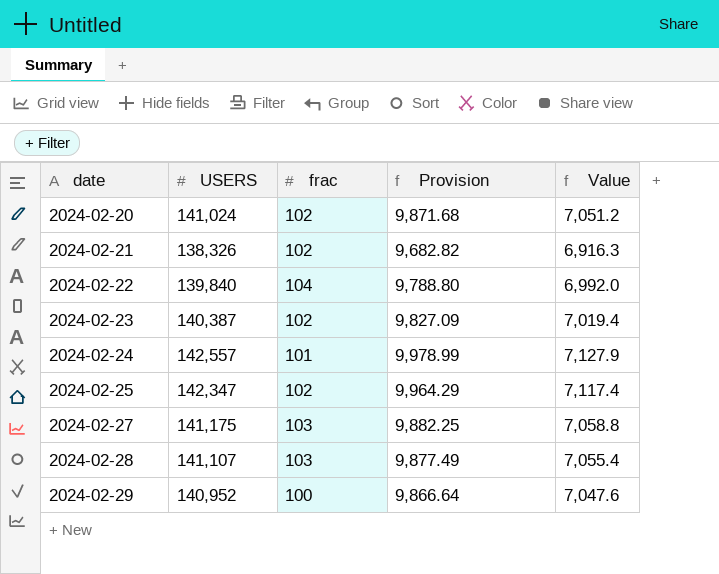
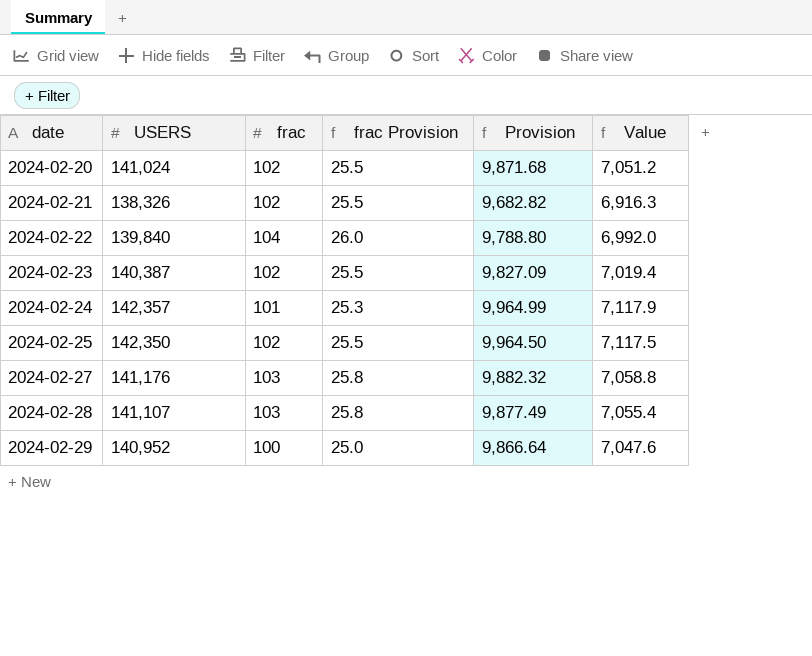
column frac Provision | formula: none -> [frac] * 0.25
2024-02-24 | USERS: 142,557 -> 142,357
2024-02-24 | Provision: 9,978.99 -> 9,964.99
2024-02-24 | Value: 7,127.9 -> 7,117.9
2024-02-25 | USERS: 142,347 -> 142,350
2024-02-25 | Provision: 9,964.29 -> 9,964.50
2024-02-25 | Value: 7,117.4 -> 7,117.5
2024-02-27 | USERS: 141,175 -> 141,176
2024-02-27 | Provision: 9,882.25 -> 9,882.32

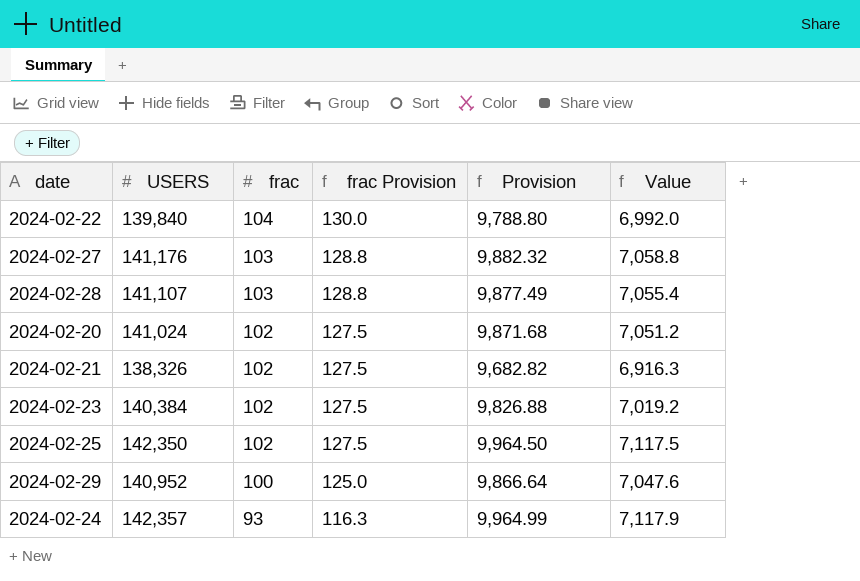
row order: date ascending -> frac descending
column frac Provision | formula: [frac] * 0.25 -> [frac] * 1.25
2024-02-23 | USERS: 140,387 -> 140,384
2024-02-23 | Provision: 9,827.09 -> 9,826.88
2024-02-23 | Value: 7,019.4 -> 7,019.2
2024-02-24 | frac: 101 -> 93

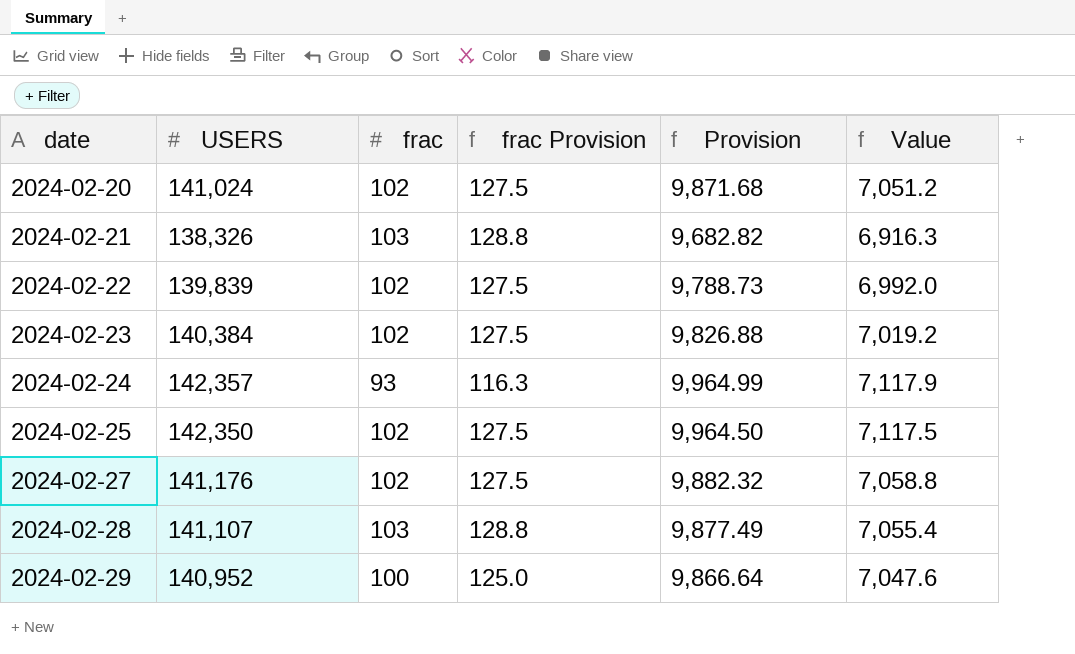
row order: frac descending -> date ascending
2024-02-21 | frac: 102 -> 103
2024-02-21 | frac Provision: 127.5 -> 128.8
2024-02-22 | USERS: 139,840 -> 139,839
2024-02-22 | frac: 104 -> 102
2024-02-22 | frac Provision: 130.0 -> 127.5
2024-02-22 | Provision: 9,788.80 -> 9,788.73
2024-02-27 | frac: 103 -> 102
2024-02-27 | frac Provision: 128.8 -> 127.5

